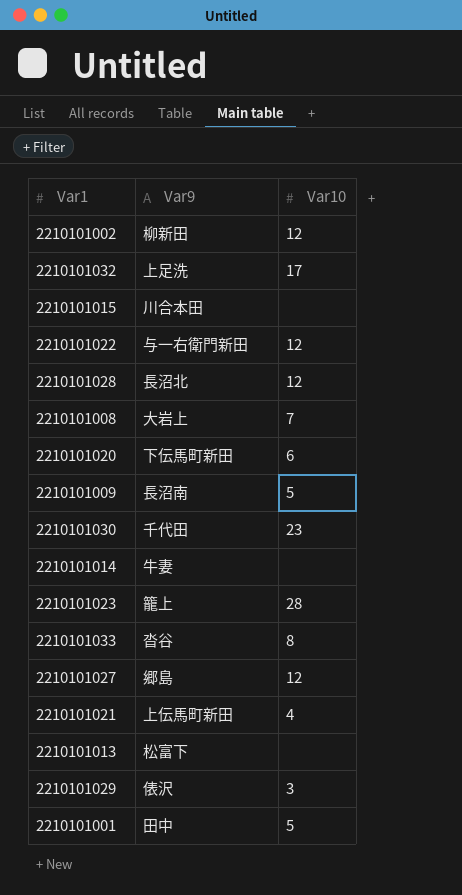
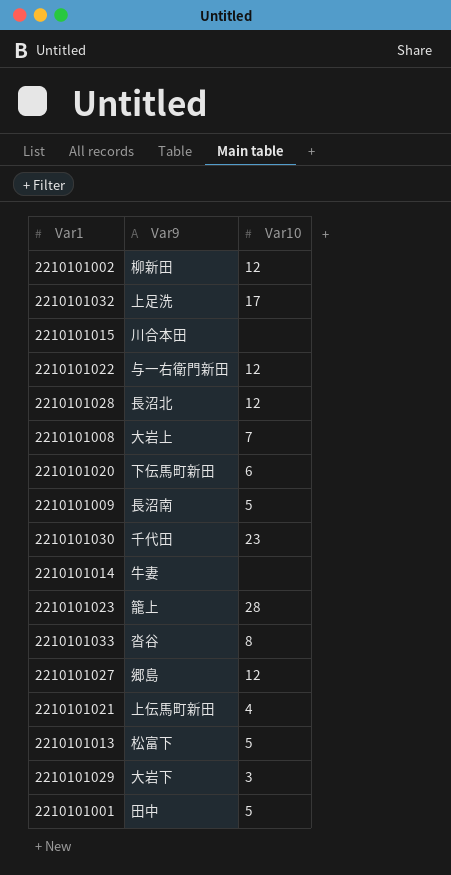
2210101013 | Var10: none -> 5
2210101029 | Var9: 俵沢 -> 大岩下

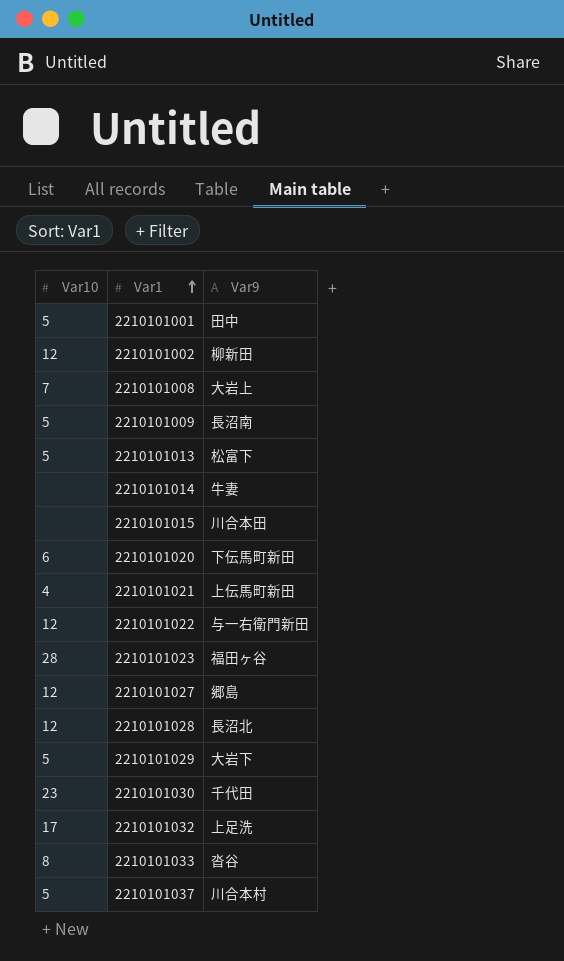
row order: none -> Var1 ascending
column Var10 | position: 3 -> 1
2210101023 | Var9: 籠上 -> 福田ヶ谷
2210101029 | Var10: 3 -> 5
row 2210101037: none -> 5 | 川合本村

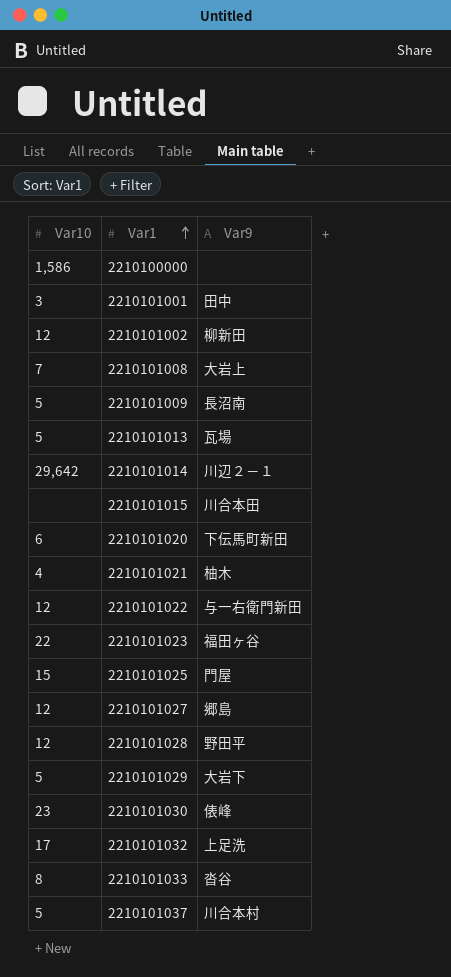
row 2210100000: none -> 1,586 | none
2210101001 | Var10: 5 -> 3
2210101013 | Var9: 松富下 -> 瓦場
2210101014 | Var10: none -> 29,642
2210101014 | Var9: 牛妻 -> 川辺２－１
2210101021 | Var9: 上伝馬町新田 -> 柚木
2210101023 | Var10: 28 -> 22
row 2210101025: none -> 15 | 門屋
2210101028 | Var9: 長沼北 -> 野田平
2210101030 | Var9: 千代田 -> 俵峰

